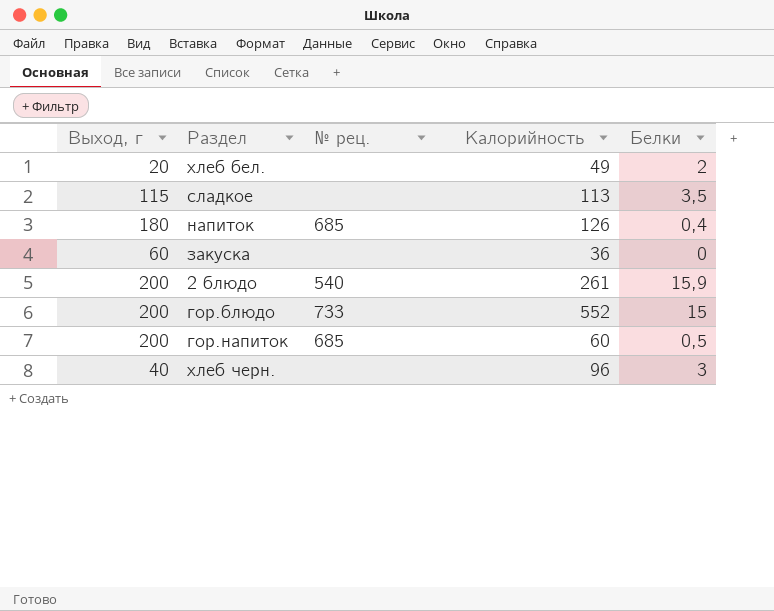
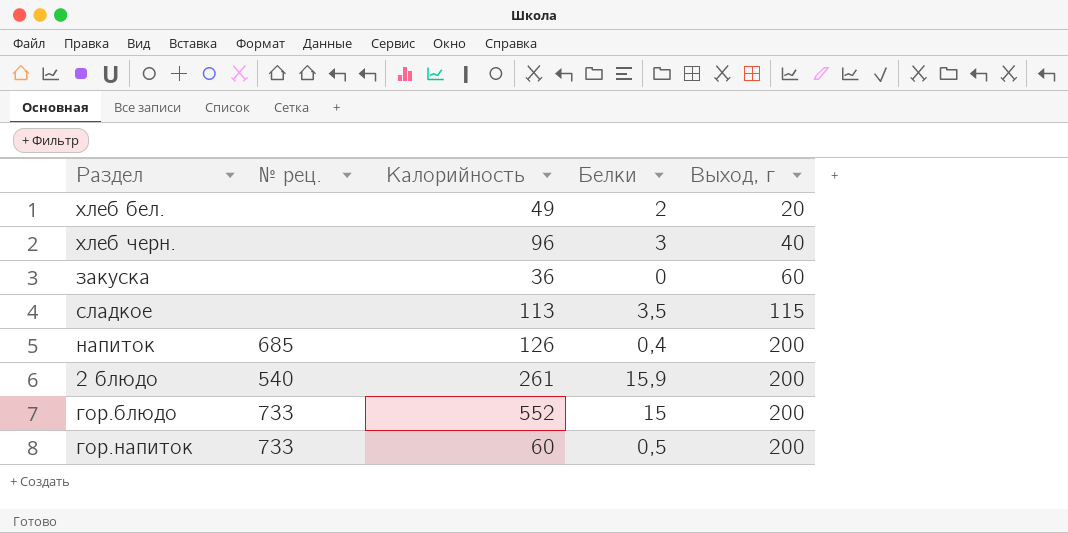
row order: none -> Выход, г ascending
column Выход, г | position: 1 -> 5
напиток | Выход, г: 180 -> 200
гор.напиток | № рец.: 685 -> 733

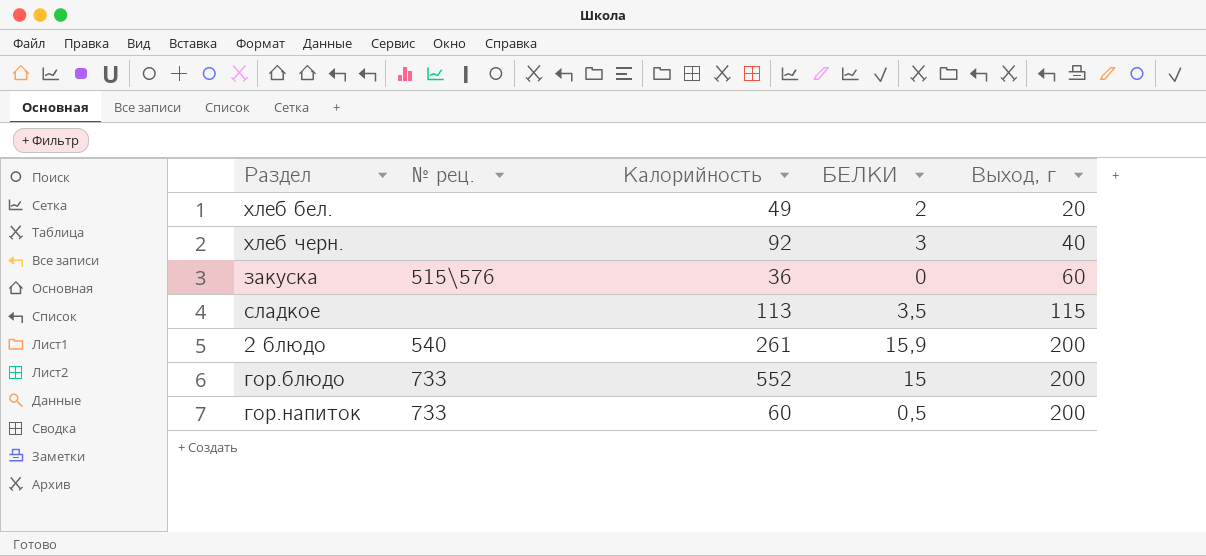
column name: Белки -> БЕЛКИ
row напиток: 685 | 126 | 0,4 | 200 -> none
хлеб черн. | Калорийность: 96 -> 92
закуска | № рец.: none -> 515\576

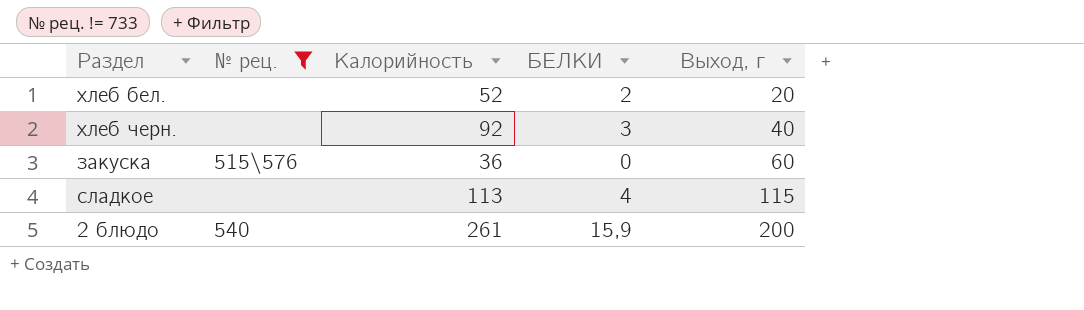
filter: none -> № рец. != 733
хлеб бел. | Калорийность: 49 -> 52
сладкое | БЕЛКИ: 3,5 -> 4

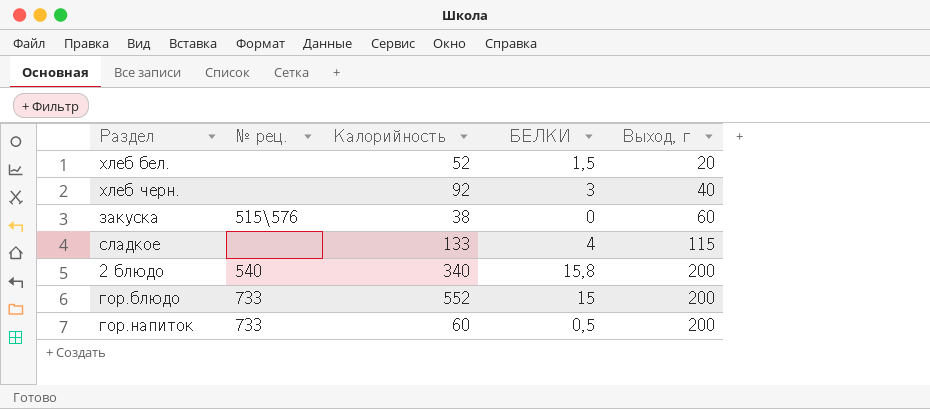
filter: № рец. != 733 -> none
хлеб бел. | БЕЛКИ: 2 -> 1,5
закуска | Калорийность: 36 -> 38
сладкое | Калорийность: 113 -> 133
2 блюдо | Калорийность: 261 -> 340
2 блюдо | БЕЛКИ: 15,9 -> 15,8

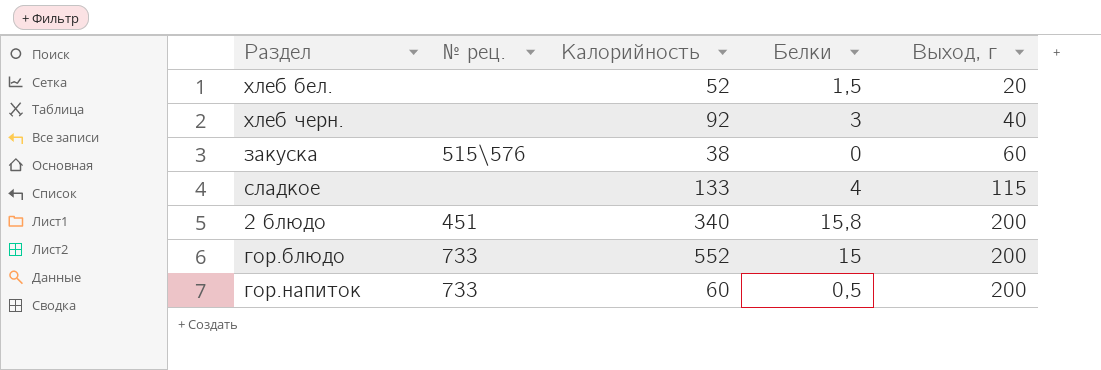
column name: БЕЛКИ -> Белки
2 блюдо | № рец.: 540 -> 451

